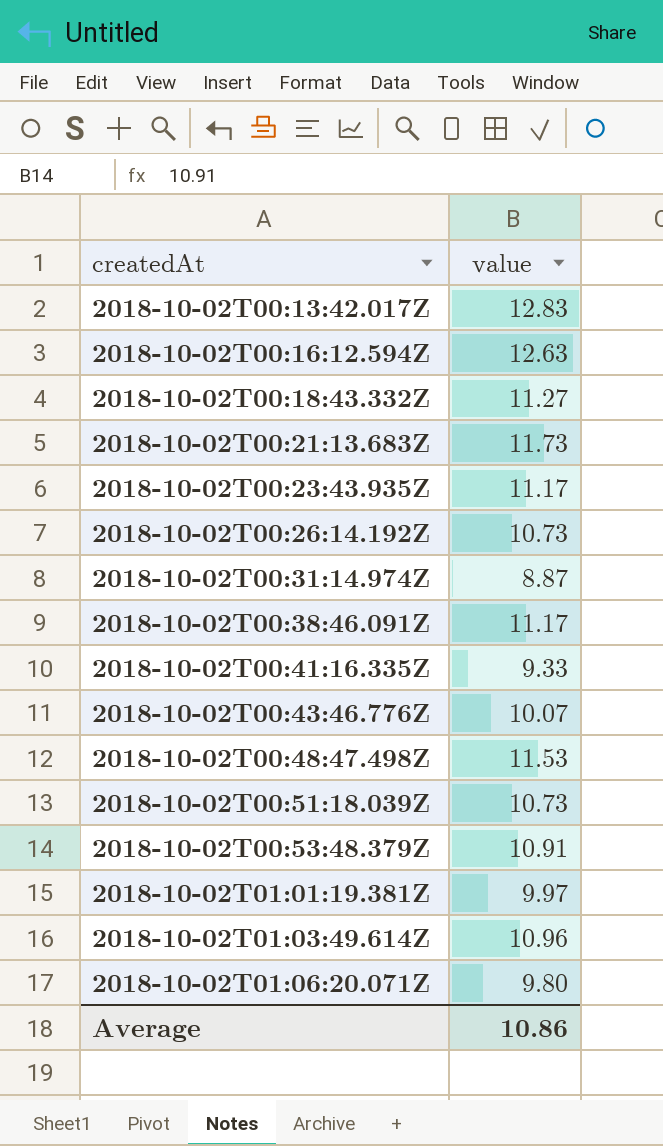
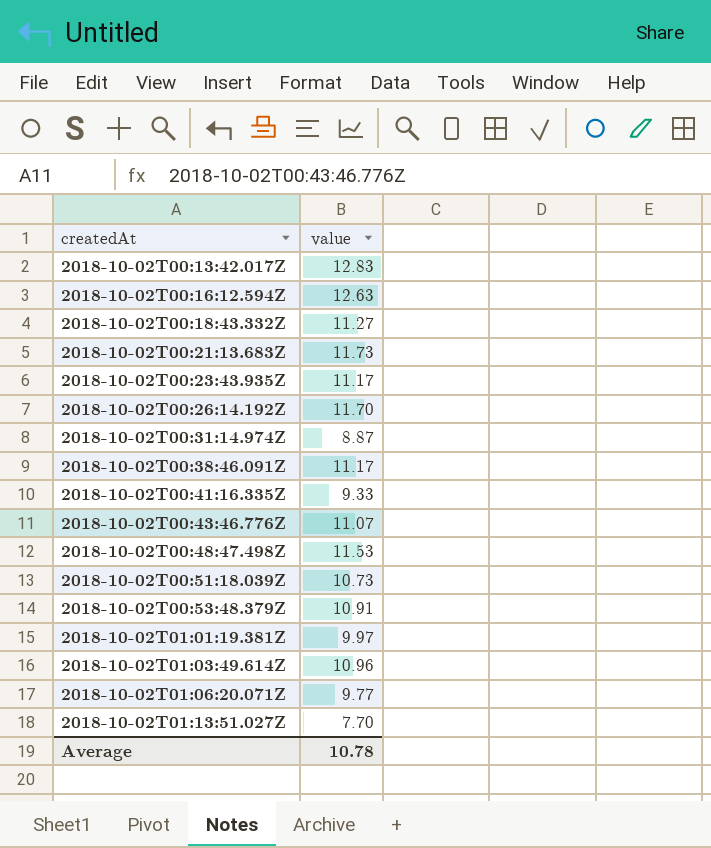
2018-10-02T00:26:14.192Z | value: 10.73 -> 11.70
2018-10-02T00:43:46.776Z | value: 10.07 -> 11.07
2018-10-02T01:06:20.071Z | value: 9.80 -> 9.77
row 2018-10-02T01:13:51.027Z: none -> 7.70
Average | value: 10.86 -> 10.78

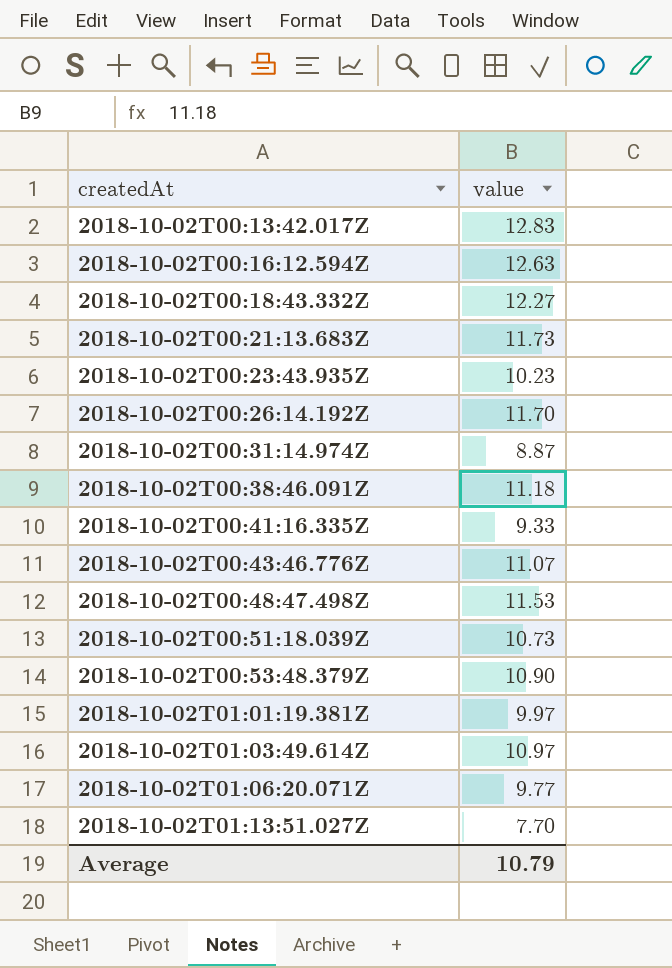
2018-10-02T00:18:43.332Z | value: 11.27 -> 12.27
2018-10-02T00:23:43.935Z | value: 11.17 -> 10.23
2018-10-02T00:38:46.091Z | value: 11.17 -> 11.18
2018-10-02T00:53:48.379Z | value: 10.91 -> 10.90
2018-10-02T01:03:49.614Z | value: 10.96 -> 10.97
Average | value: 10.78 -> 10.79

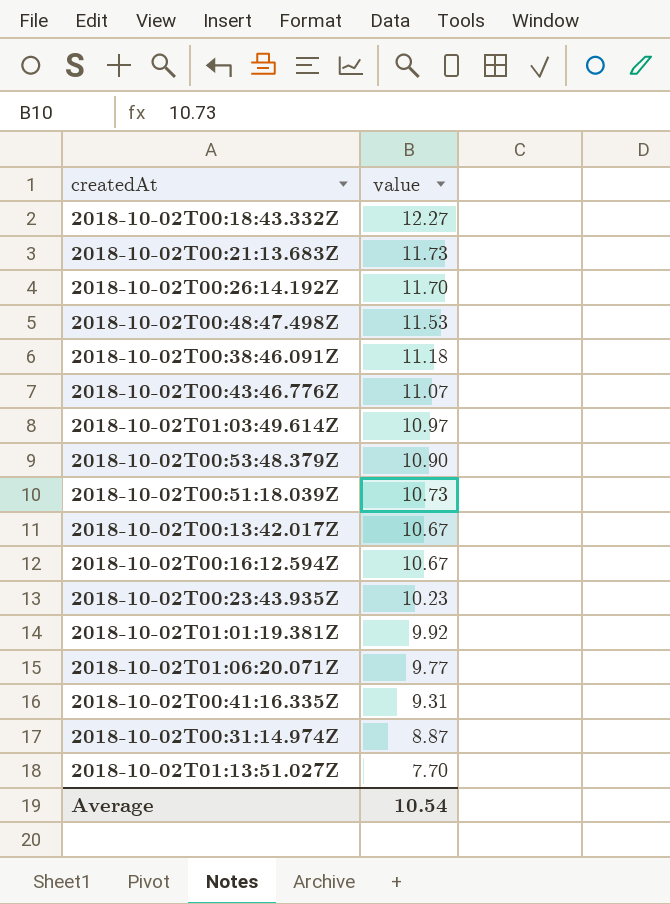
row order: createdAt ascending -> value descending
2018-10-02T00:13:42.017Z | value: 12.83 -> 10.67
2018-10-02T00:16:12.594Z | value: 12.63 -> 10.67
2018-10-02T01:01:19.381Z | value: 9.97 -> 9.92
2018-10-02T00:41:16.335Z | value: 9.33 -> 9.31
Average | value: 10.79 -> 10.54

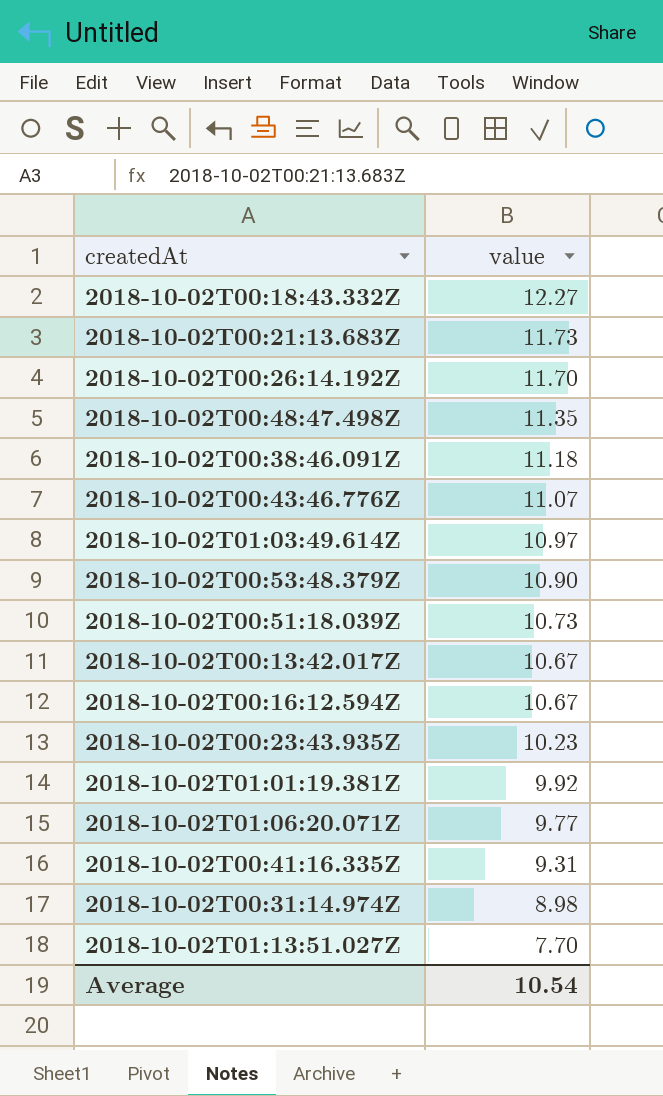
2018-10-02T00:48:47.498Z | value: 11.53 -> 11.35
2018-10-02T00:31:14.974Z | value: 8.87 -> 8.98

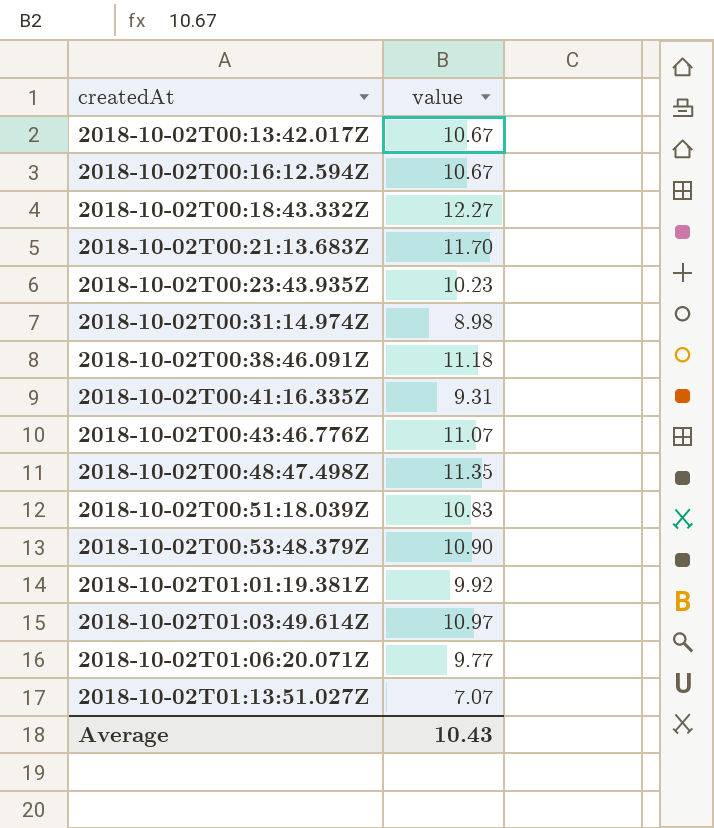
row order: value descending -> createdAt ascending
row 2018-10-02T00:26:14.192Z: 11.70 -> none
2018-10-02T00:21:13.683Z | value: 11.73 -> 11.70
2018-10-02T00:51:18.039Z | value: 10.73 -> 10.83
2018-10-02T01:13:51.027Z | value: 7.70 -> 7.07
Average | value: 10.54 -> 10.43

